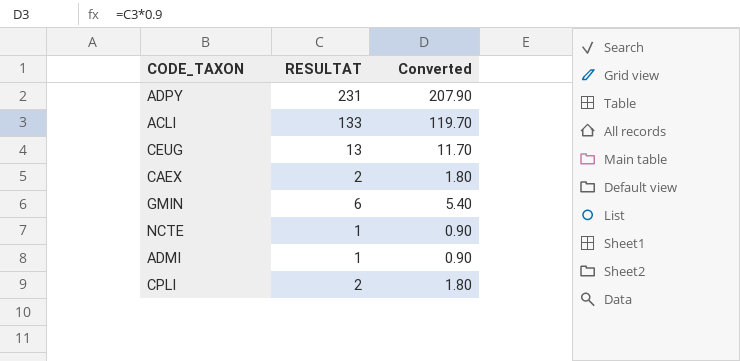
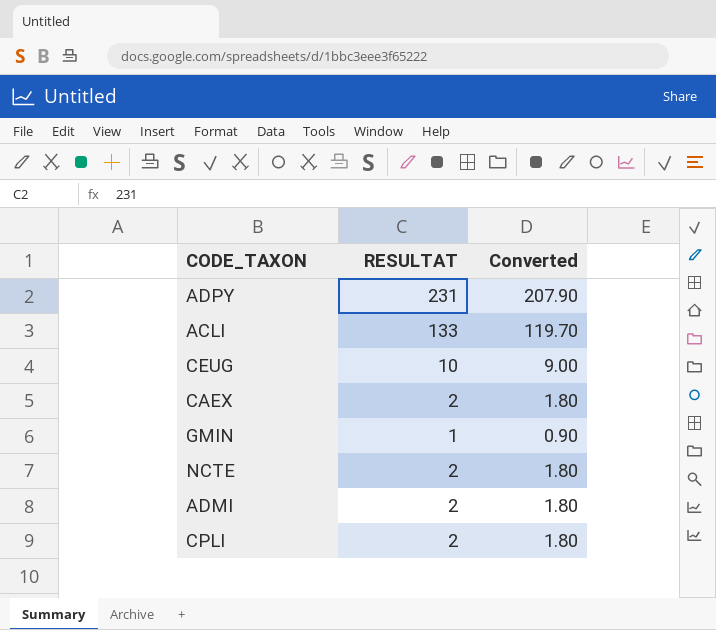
CEUG | RESULTAT: 13 -> 10
CEUG | Converted: 11.70 -> 9.00
GMIN | RESULTAT: 6 -> 1
GMIN | Converted: 5.40 -> 0.90
NCTE | RESULTAT: 1 -> 2
NCTE | Converted: 0.90 -> 1.80
ADMI | RESULTAT: 1 -> 2
ADMI | Converted: 0.90 -> 1.80

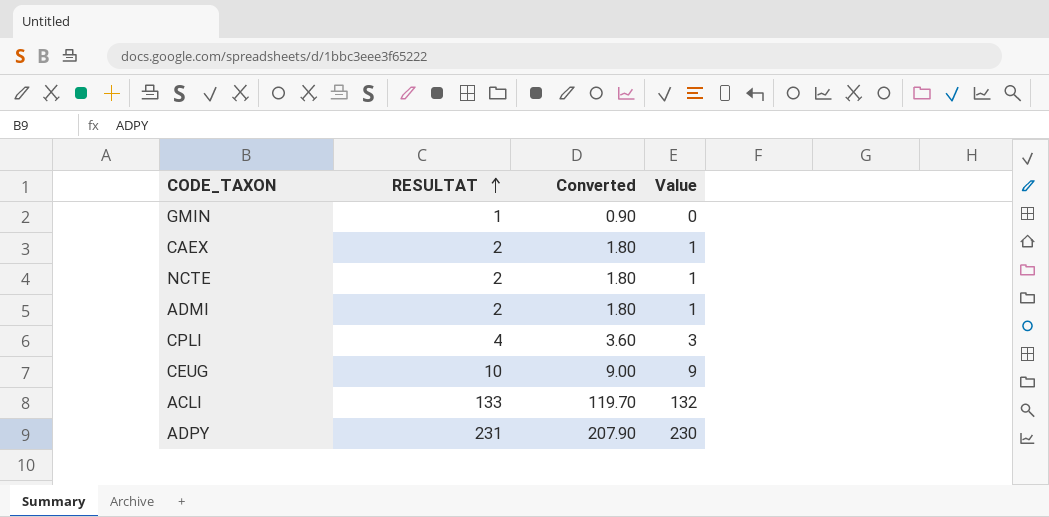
row order: none -> RESULTAT ascending
column Value | formula: none -> [RESULTAT] - 1
CPLI | RESULTAT: 2 -> 4
CPLI | Converted: 1.80 -> 3.60

